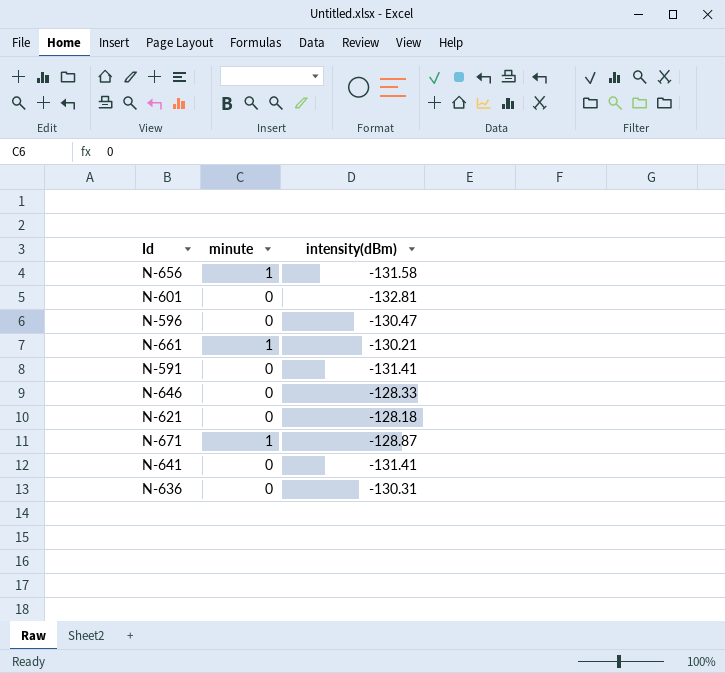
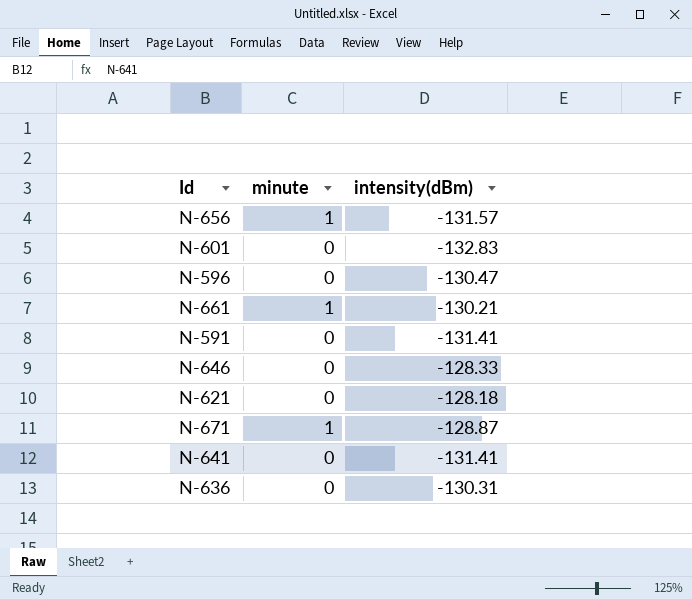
N-656 | intensity(dBm): -131.58 -> -131.57
N-601 | intensity(dBm): -132.81 -> -132.83

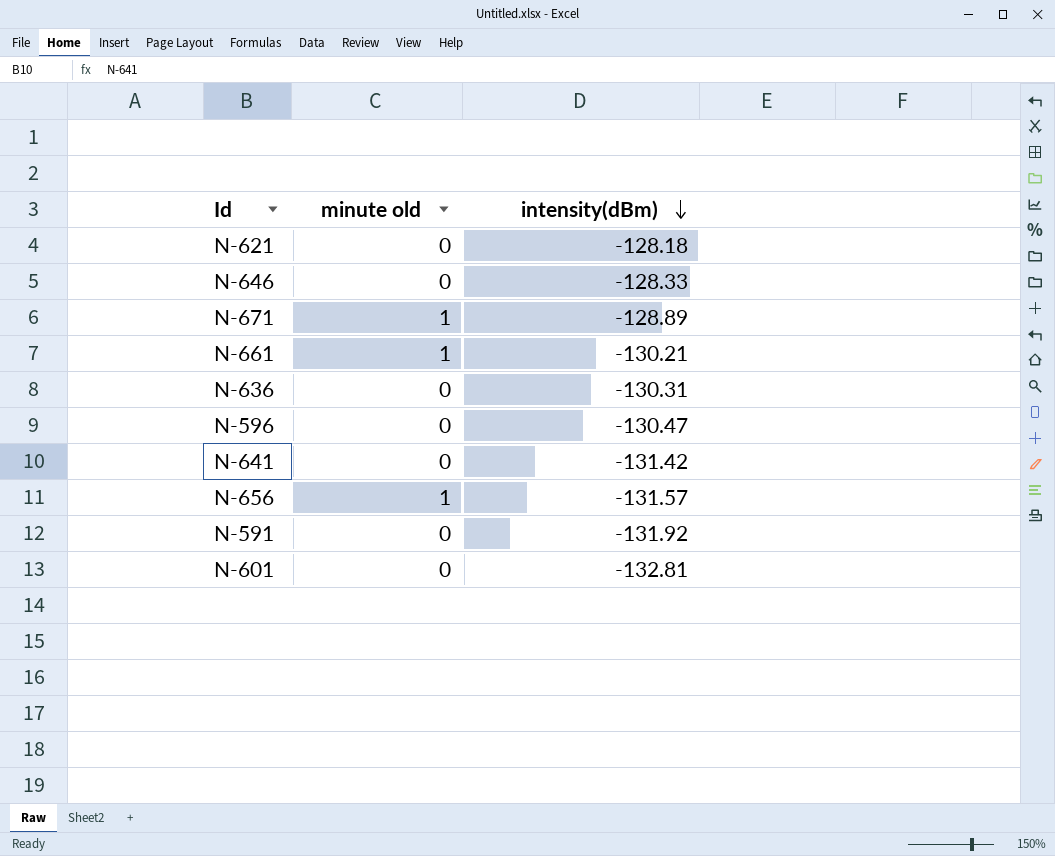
row order: none -> intensity(dBm) descending
column name: minute -> minute old
N-671 | intensity(dBm): -128.87 -> -128.89
N-641 | intensity(dBm): -131.41 -> -131.42
N-591 | intensity(dBm): -131.41 -> -131.92
N-601 | intensity(dBm): -132.83 -> -132.81

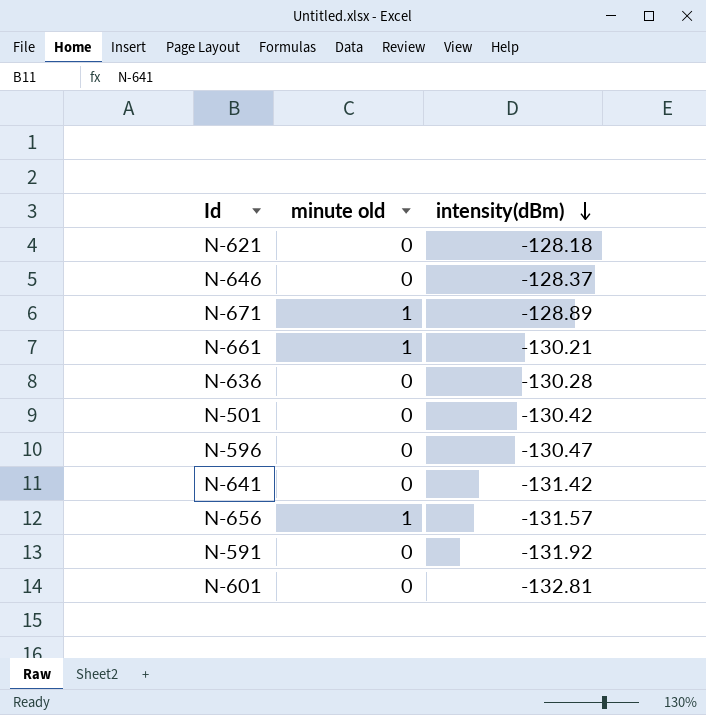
N-646 | intensity(dBm): -128.33 -> -128.37
N-636 | intensity(dBm): -130.31 -> -130.28
row N-501: none -> 0 | -130.42

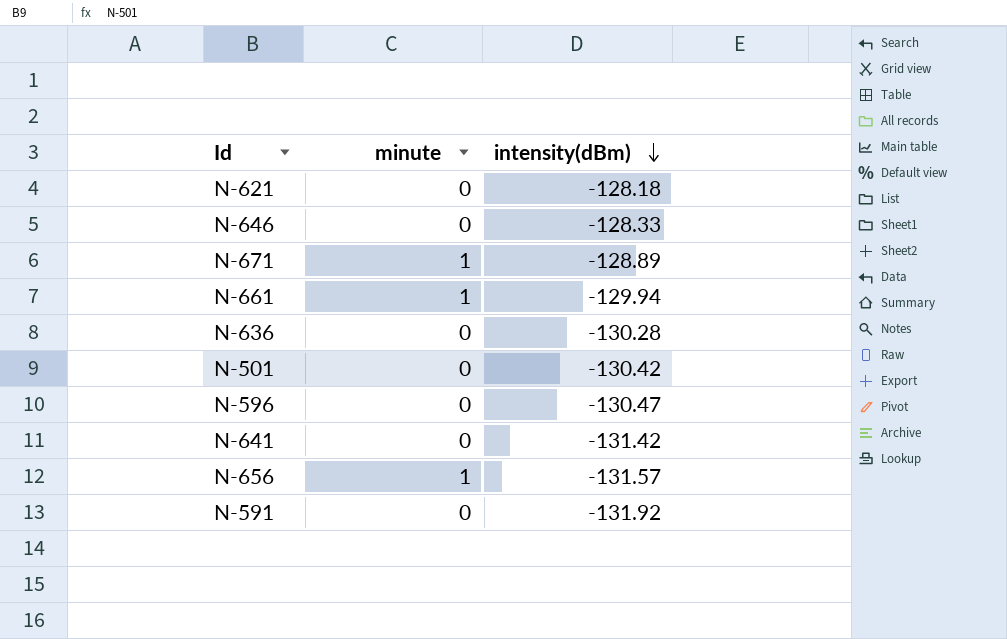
column name: minute old -> minute
row N-601: 0 | -132.81 -> none
N-646 | intensity(dBm): -128.37 -> -128.33
N-661 | intensity(dBm): -130.21 -> -129.94

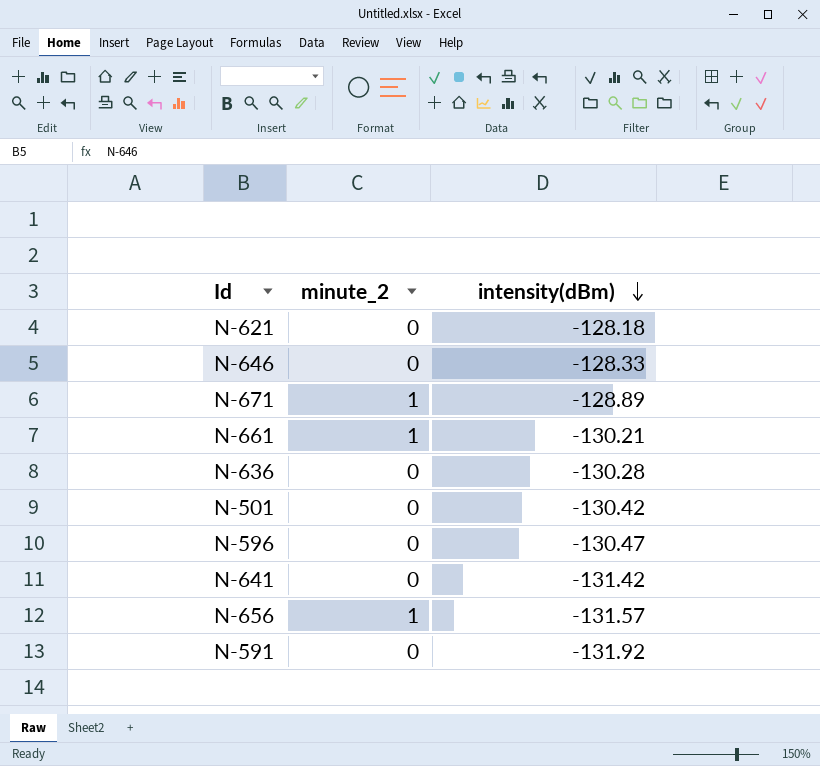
column name: minute -> minute_2
N-661 | intensity(dBm): -129.94 -> -130.21

